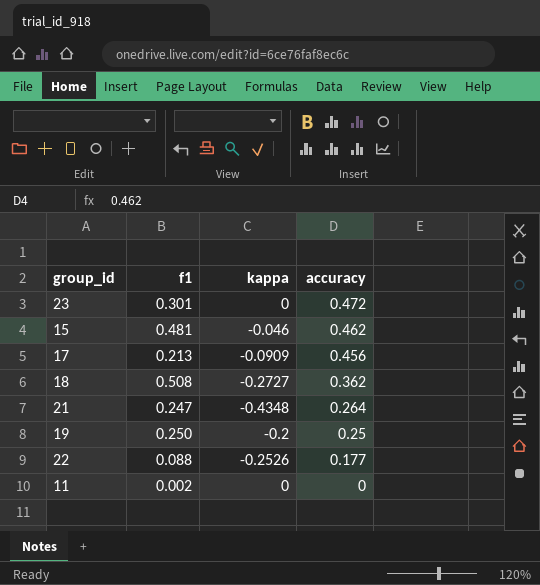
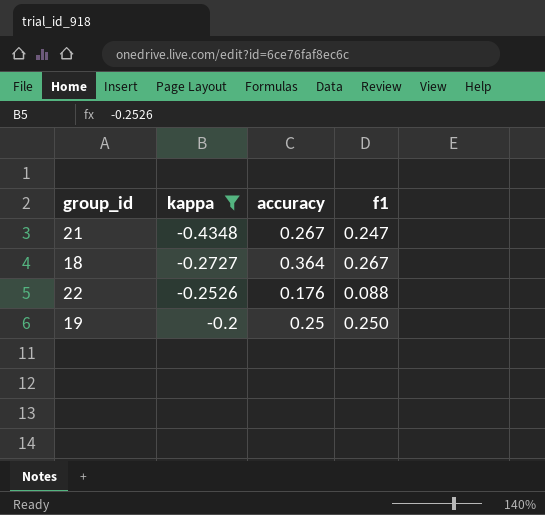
filter: none -> kappa <= -0.2
row order: accuracy descending -> kappa ascending
column f1 | position: 2 -> 4
21 | accuracy: 0.264 -> 0.267
18 | accuracy: 0.362 -> 0.364
18 | f1: 0.508 -> 0.267
22 | accuracy: 0.177 -> 0.176

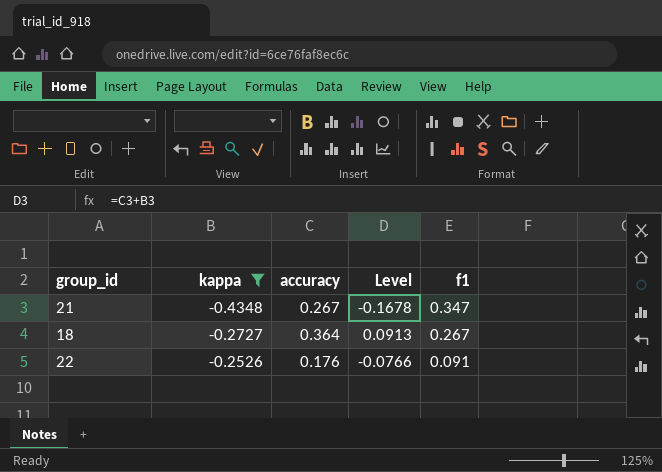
column Level | formula: none -> [kappa] + [accuracy]
row 19: -0.2 | 0.25 | 0.250 -> none
21 | f1: 0.247 -> 0.347
22 | f1: 0.088 -> 0.091

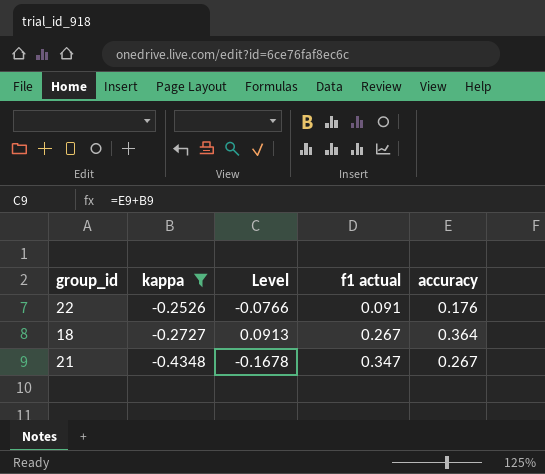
row order: kappa ascending -> kappa descending
column name: f1 -> f1 actual
column accuracy | position: 3 -> 5

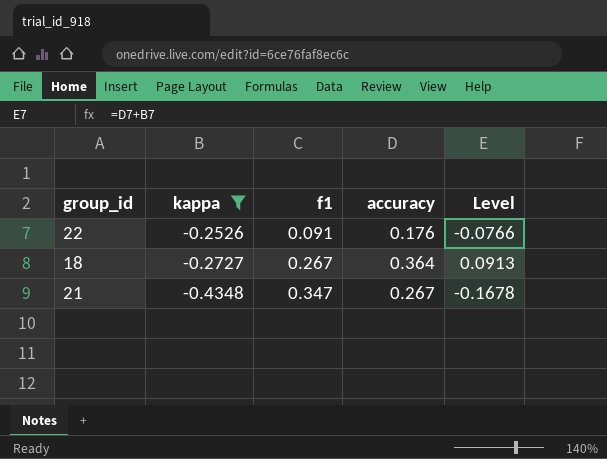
column name: f1 actual -> f1
column Level | position: 3 -> 5

